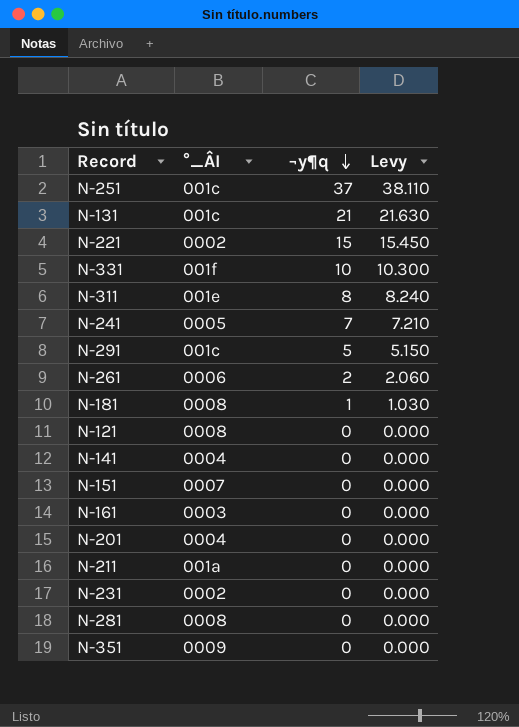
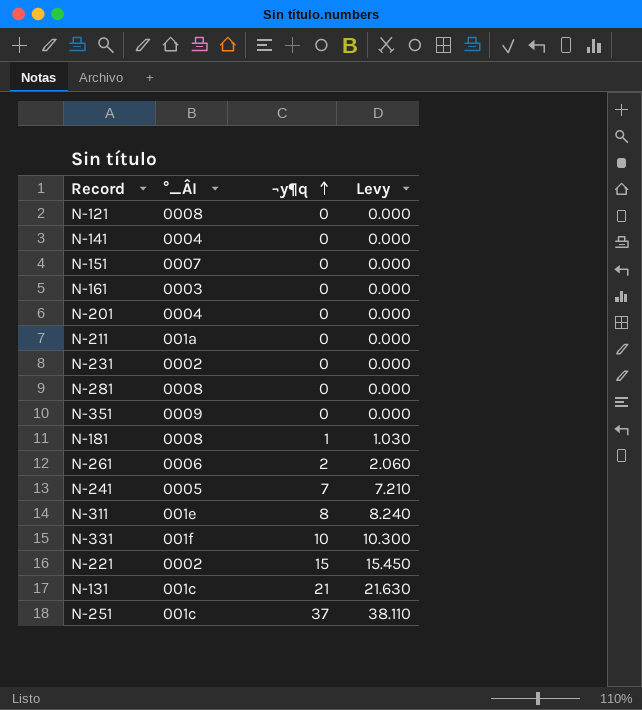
row order: ¬y¶q descending -> ¬y¶q ascending
row N-291: 001c | 5 | 5.150 -> none

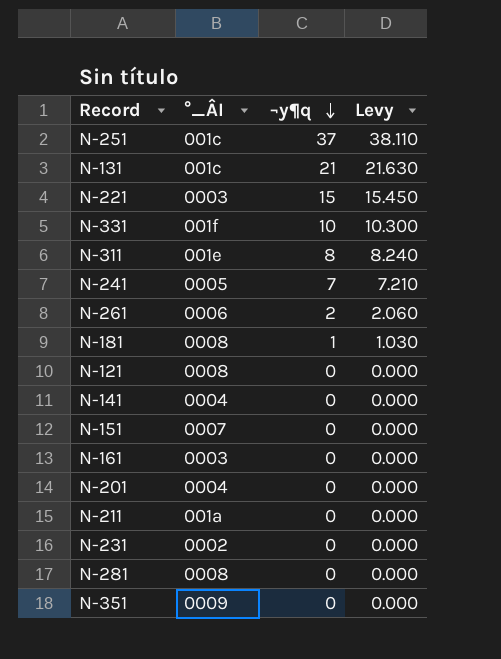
row order: ¬y¶q ascending -> ¬y¶q descending
N-221 | °_ÂI: 0002 -> 0003

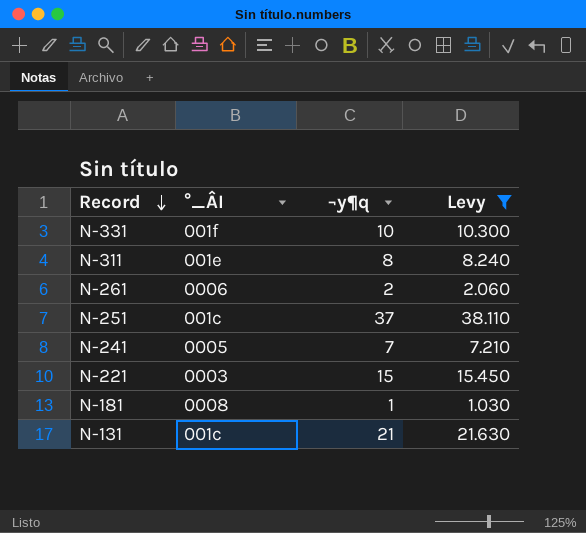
filter: none -> Levy != 0.000
row order: ¬y¶q descending -> Record descending

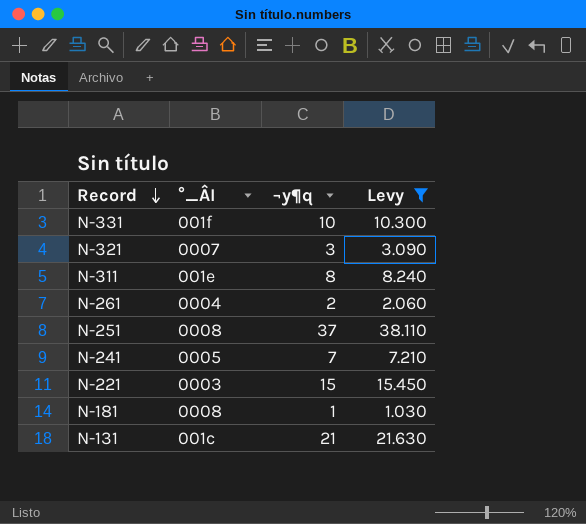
row N-321: none -> 0007 | 3 | 3.090
N-261 | °_ÂI: 0006 -> 0004
N-251 | °_ÂI: 001c -> 0008

